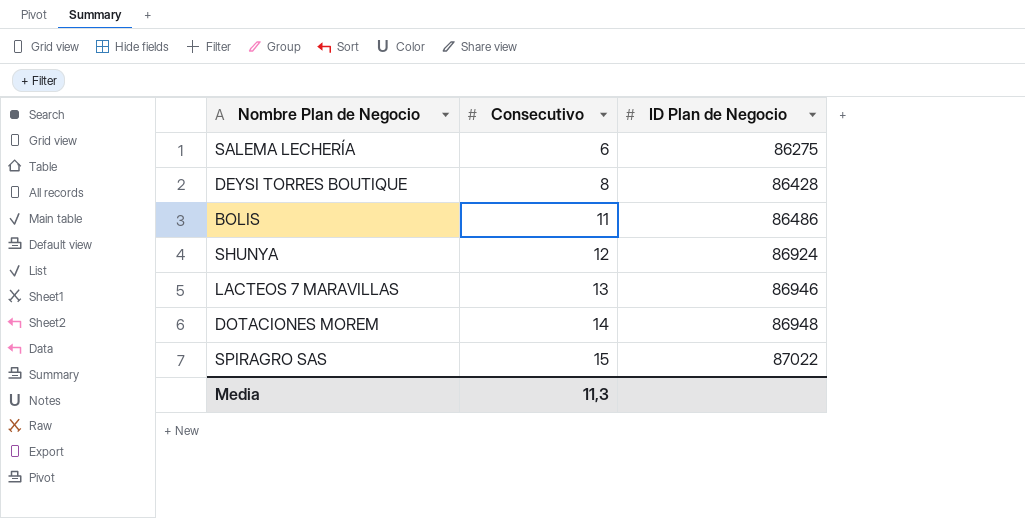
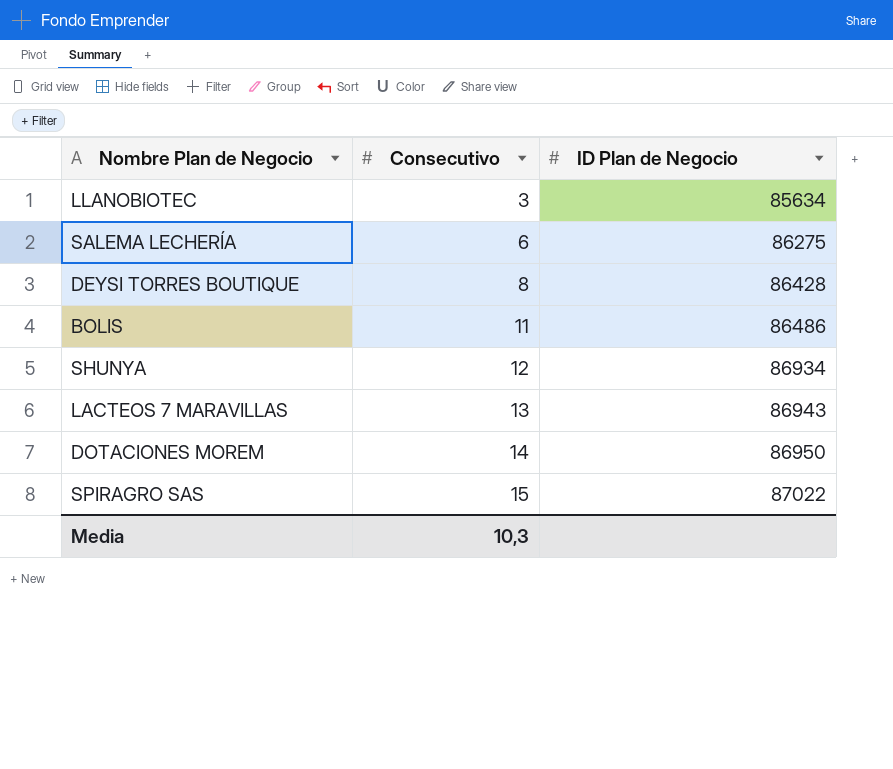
row LLANOBIOTEC: none -> 3 | 85634
SHUNYA | ID Plan de Negocio: 86924 -> 86934
LACTEOS 7 MARAVILLAS | ID Plan de Negocio: 86946 -> 86943
DOTACIONES MOREM | ID Plan de Negocio: 86948 -> 86950
Media | Consecutivo: 11,3 -> 10,3

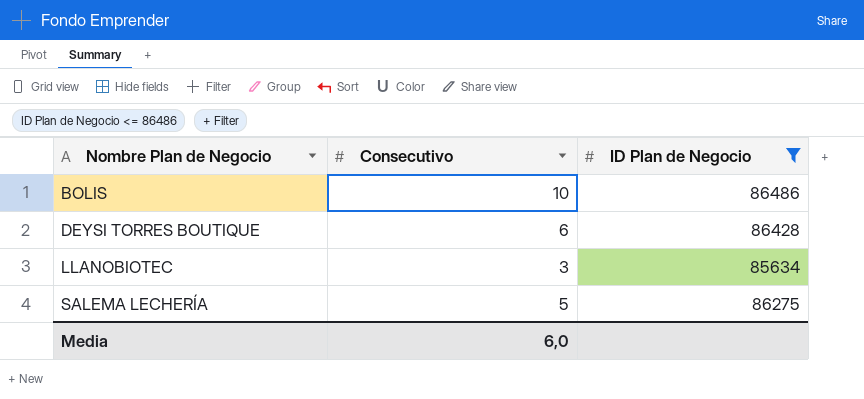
filter: none -> ID Plan de Negocio <= 86486
row order: Consecutivo ascending -> Nombre Plan de Negocio ascending
BOLIS | Consecutivo: 11 -> 10
DEYSI TORRES BOUTIQUE | Consecutivo: 8 -> 6
SALEMA LECHERÍA | Consecutivo: 6 -> 5
Media | Consecutivo: 10,3 -> 6,0

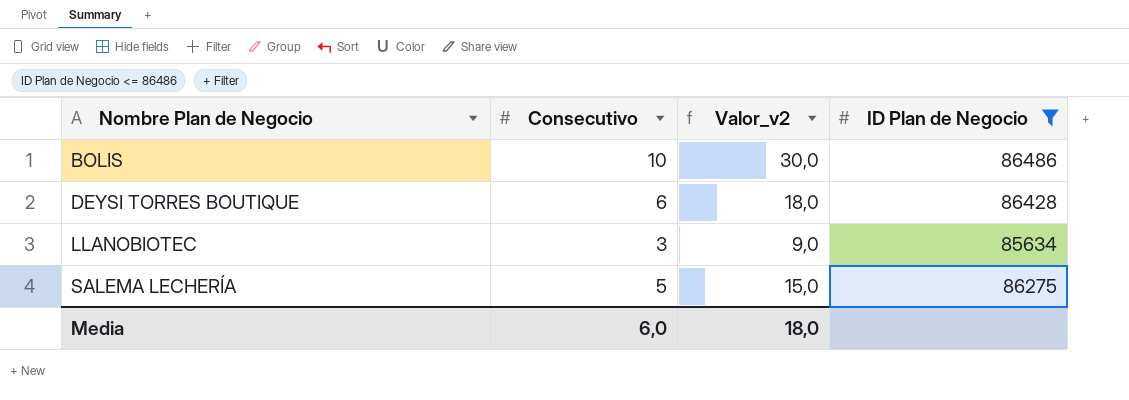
column Valor_v2 | formula: none -> [Consecutivo] * 3

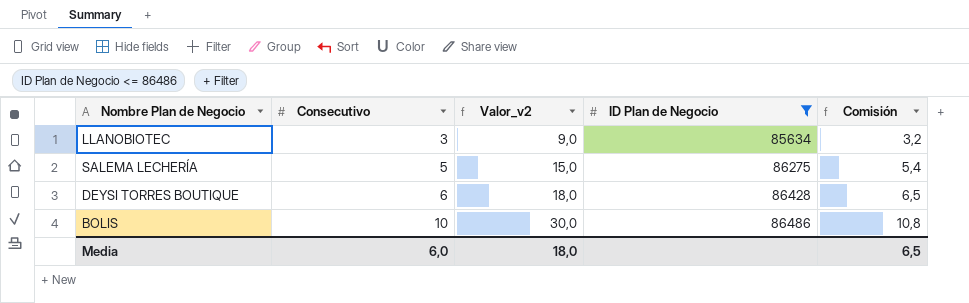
row order: Nombre Plan de Negocio ascending -> Consecutivo ascending
column Comisión | formula: none -> [Consecutivo] * 1,08

